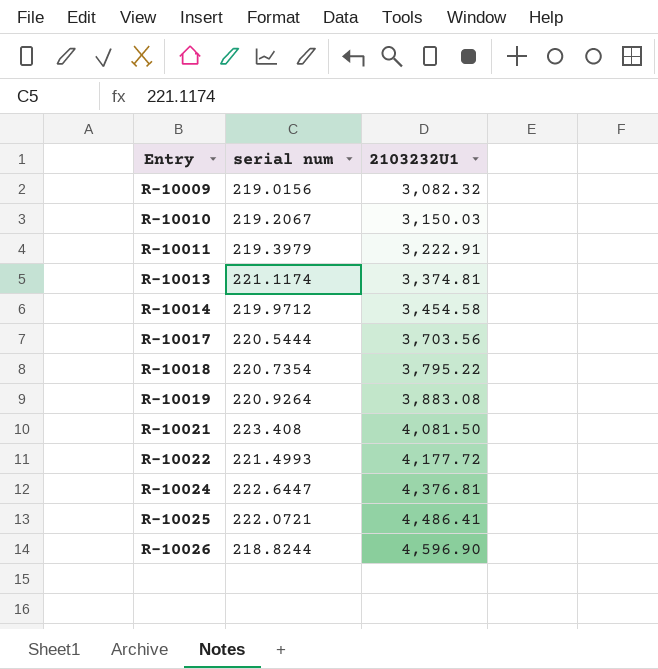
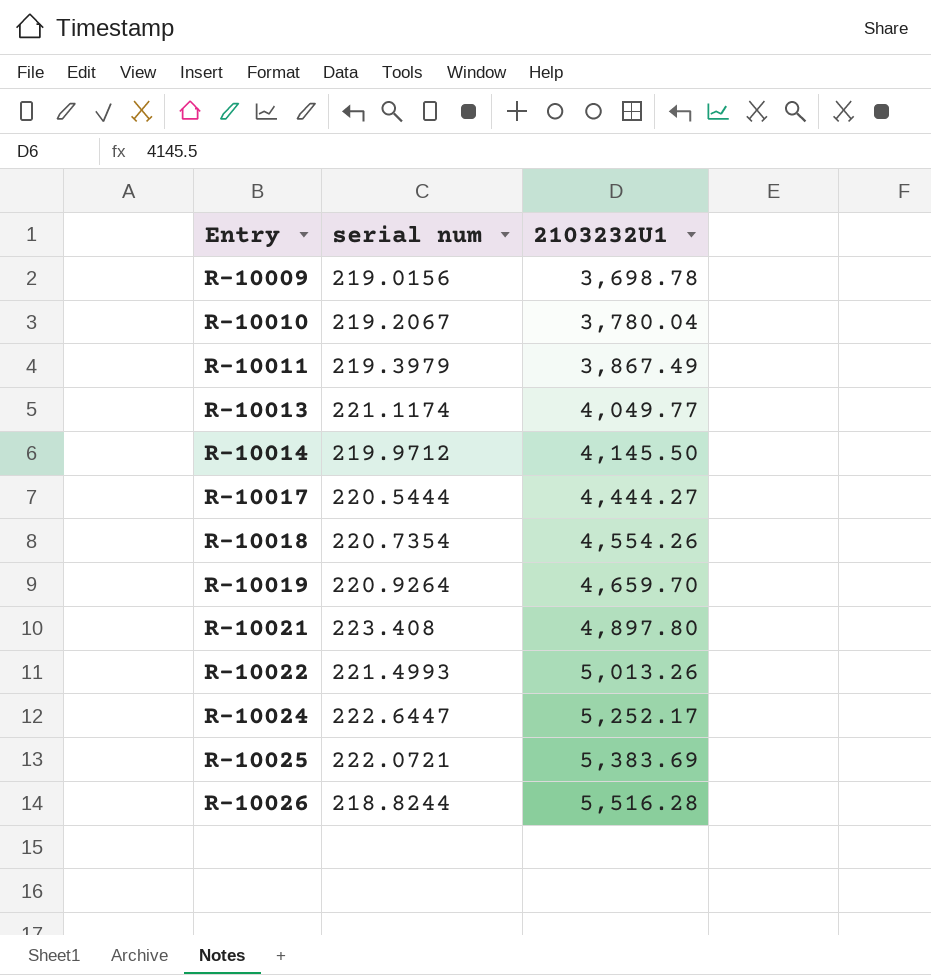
R-10009 | 2103232U1: 3,082.32 -> 3,698.78
R-10010 | 2103232U1: 3,150.03 -> 3,780.04
R-10011 | 2103232U1: 3,222.91 -> 3,867.49
R-10013 | 2103232U1: 3,374.81 -> 4,049.77
R-10014 | 2103232U1: 3,454.58 -> 4,145.50
R-10017 | 2103232U1: 3,703.56 -> 4,444.27
R-10018 | 2103232U1: 3,795.22 -> 4,554.26
R-10019 | 2103232U1: 3,883.08 -> 4,659.70
R-10021 | 2103232U1: 4,081.50 -> 4,897.80
R-10022 | 2103232U1: 4,177.72 -> 5,013.26
R-10024 | 2103232U1: 4,376.81 -> 5,252.17
R-10025 | 2103232U1: 4,486.41 -> 5,383.69
R-10026 | 2103232U1: 4,596.90 -> 5,516.28

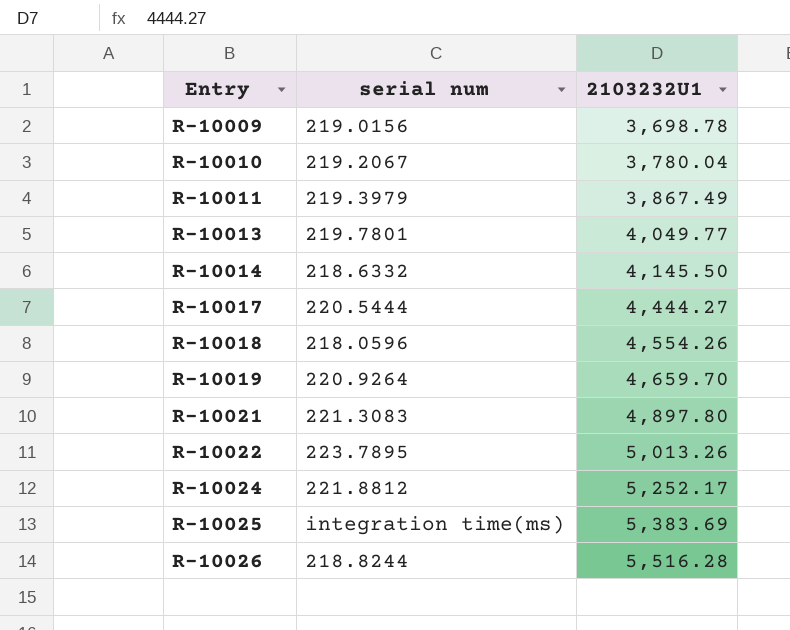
R-10013 | serial num: 221.1174 -> 219.7801
R-10014 | serial num: 219.9712 -> 218.6332
R-10018 | serial num: 220.7354 -> 218.0596
R-10021 | serial num: 223.408 -> 221.3083
R-10022 | serial num: 221.4993 -> 223.7895
R-10024 | serial num: 222.6447 -> 221.8812
R-10025 | serial num: 222.0721 -> integration time(ms)

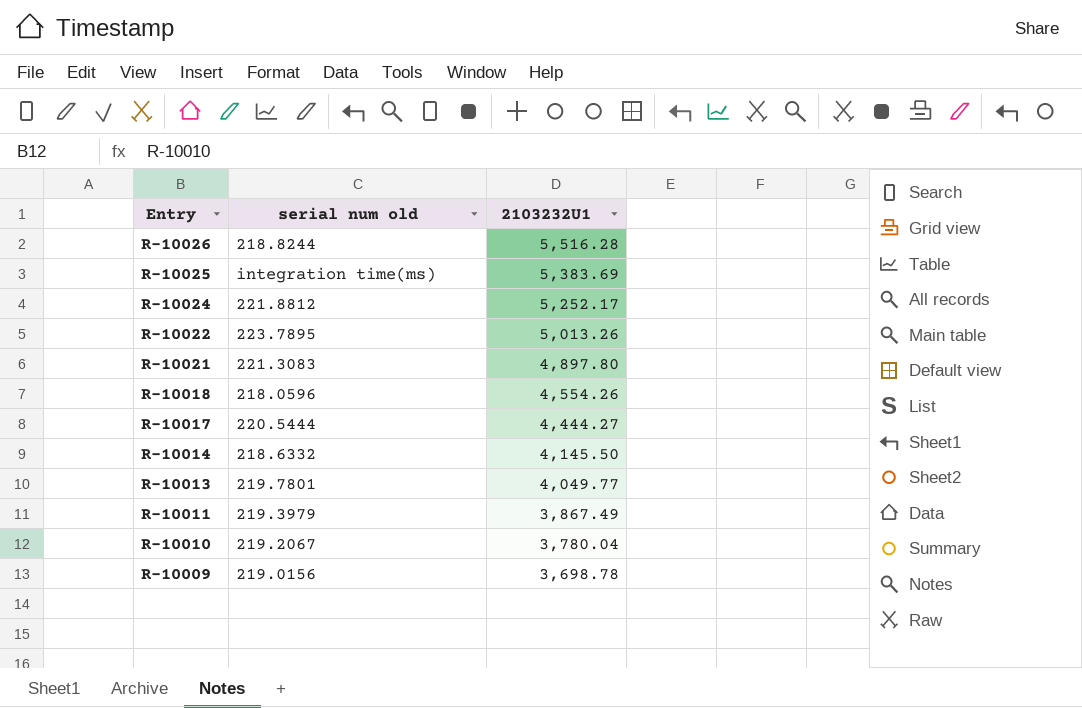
row order: Entry ascending -> Entry descending
column name: serial num -> serial num old
row R-10019: 220.9264 | 4,659.70 -> none

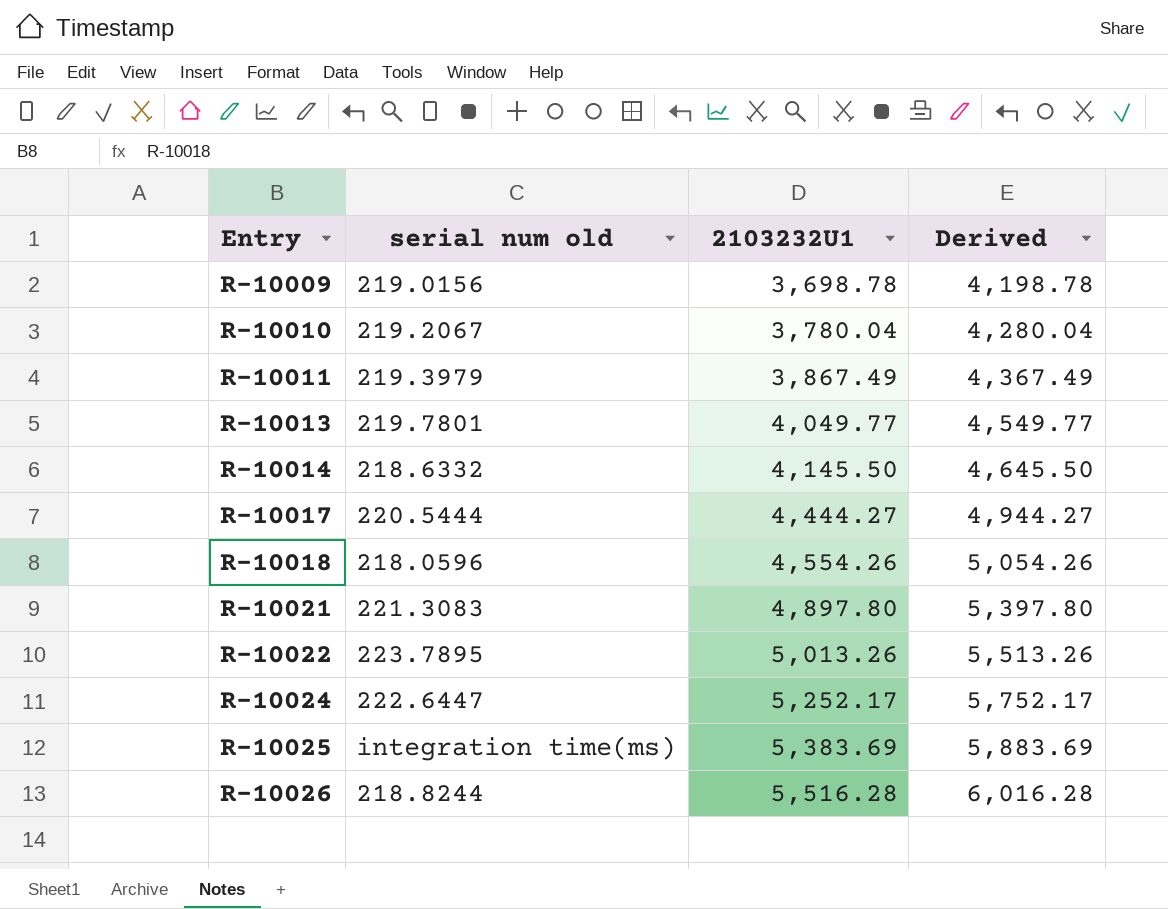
row order: Entry descending -> Entry ascending
column Derived | formula: none -> [2103232U1] + 500
R-10024 | serial num old: 221.8812 -> 222.6447

